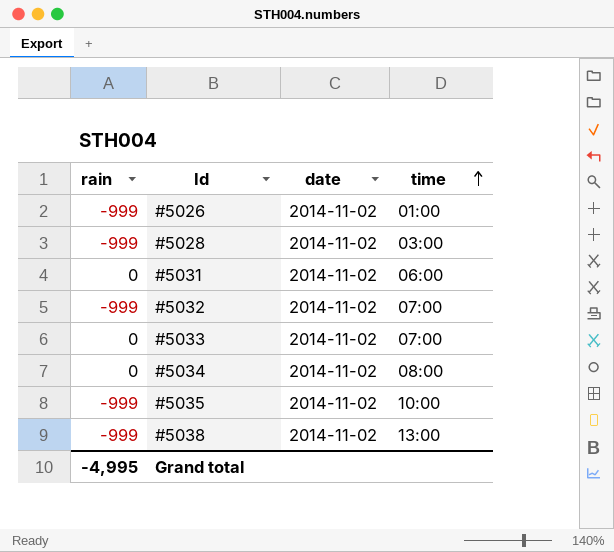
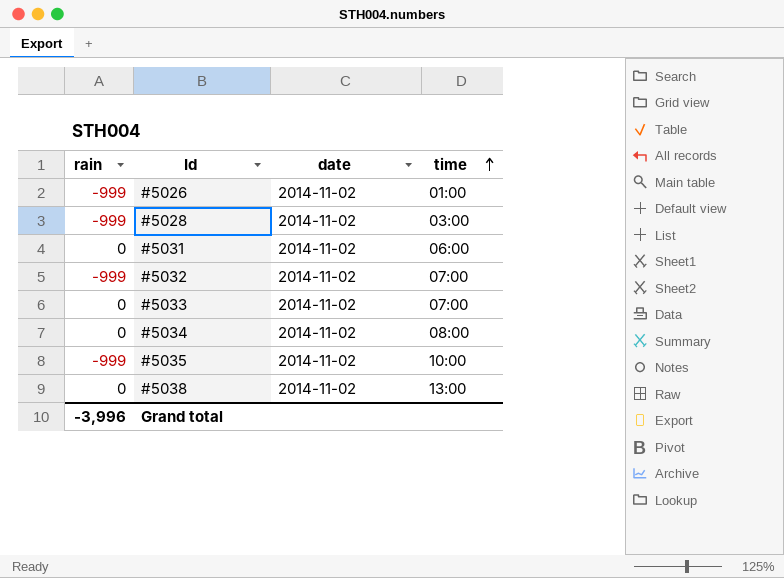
#5038 | rain: -999 -> 0
Grand total | rain: -4,995 -> -3,996

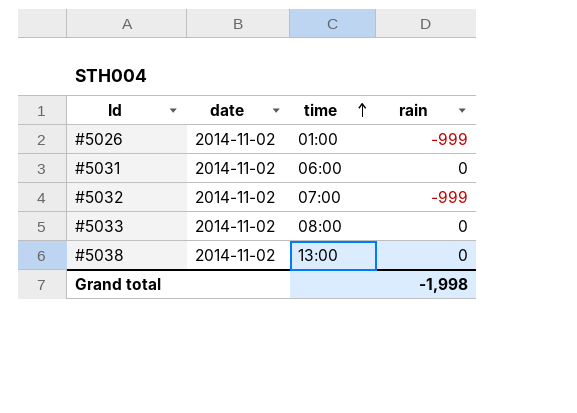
column rain | position: 1 -> 4
row #5028: -999 | 2014-11-02 | 03:00 -> none
row #5034: 0 | 2014-11-02 | 08:00 -> none
row #5035: -999 | 2014-11-02 | 10:00 -> none
#5033 | time: 07:00 -> 08:00
Grand total | rain: -3,996 -> -1,998

